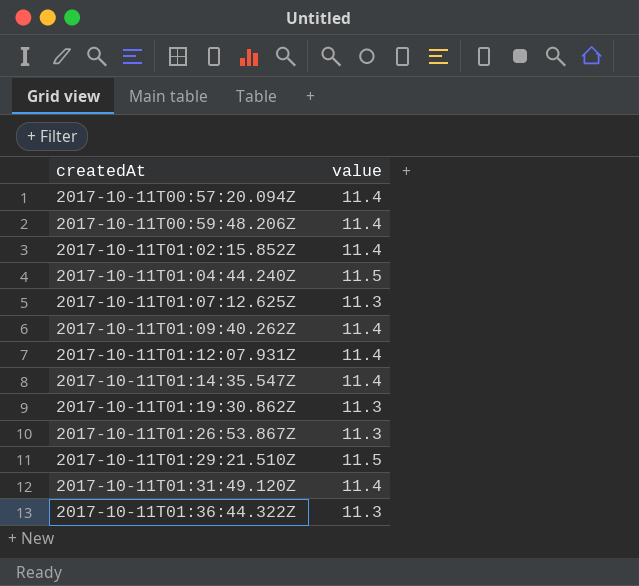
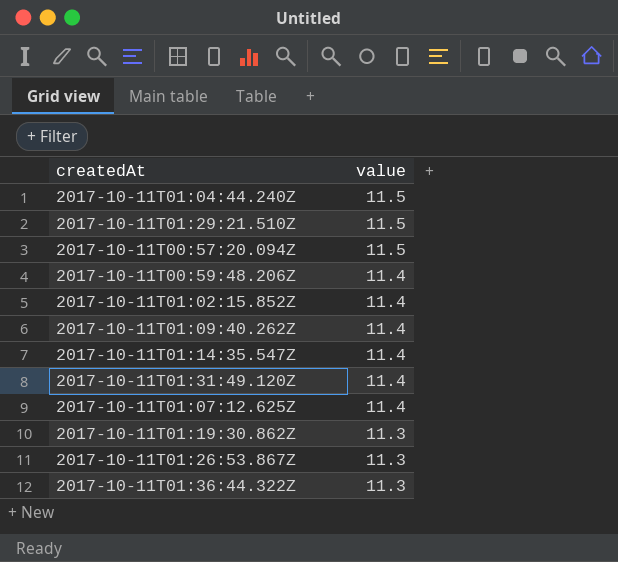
row order: createdAt ascending -> value descending
row 2017-10-11T01:12:07.931Z: 11.4 -> none
2017-10-11T00:57:20.094Z | value: 11.4 -> 11.5
2017-10-11T01:07:12.625Z | value: 11.3 -> 11.4

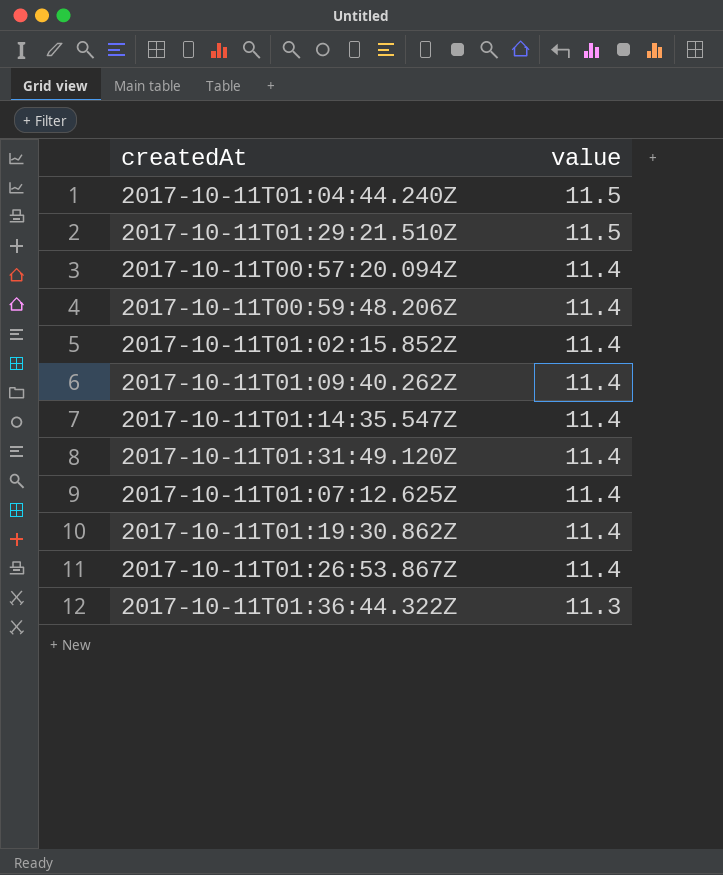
2017-10-11T00:57:20.094Z | value: 11.5 -> 11.4
2017-10-11T01:19:30.862Z | value: 11.3 -> 11.4
2017-10-11T01:26:53.867Z | value: 11.3 -> 11.4

